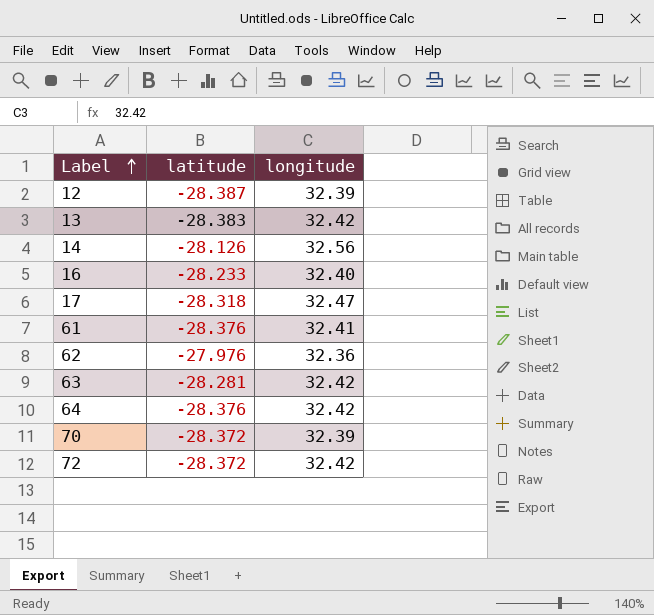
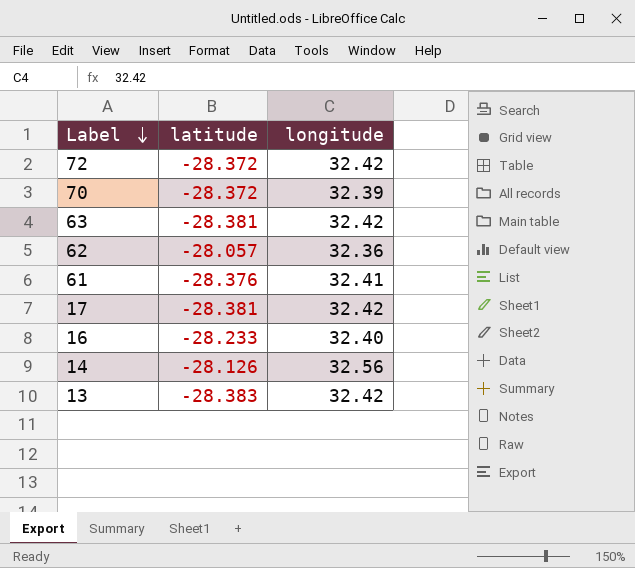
row order: Label ascending -> Label descending
row 12: -28.387 | 32.39 -> none
row 64: -28.376 | 32.42 -> none
63 | latitude: -28.281 -> -28.381
62 | latitude: -27.976 -> -28.057
17 | latitude: -28.318 -> -28.381
17 | longitude: 32.47 -> 32.42

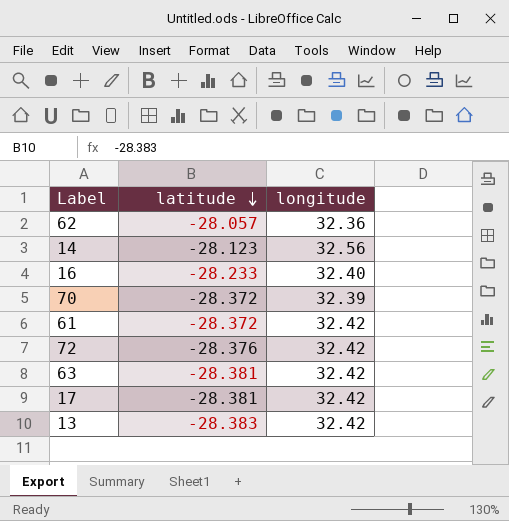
row order: Label descending -> latitude descending
14 | latitude: -28.126 -> -28.123
61 | latitude: -28.376 -> -28.372
61 | longitude: 32.41 -> 32.42
72 | latitude: -28.372 -> -28.376

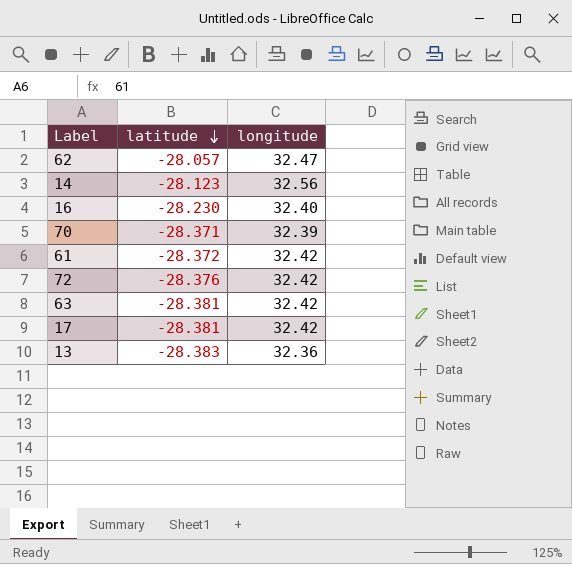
62 | longitude: 32.36 -> 32.47
16 | latitude: -28.233 -> -28.230
70 | latitude: -28.372 -> -28.371
13 | longitude: 32.42 -> 32.36

